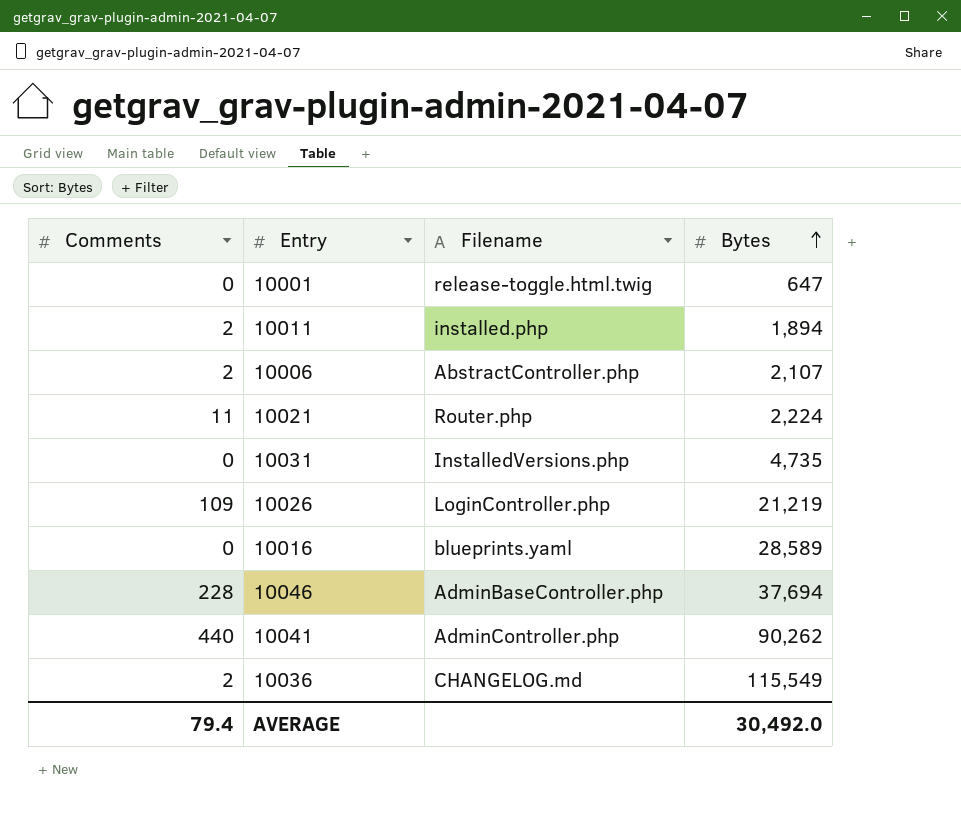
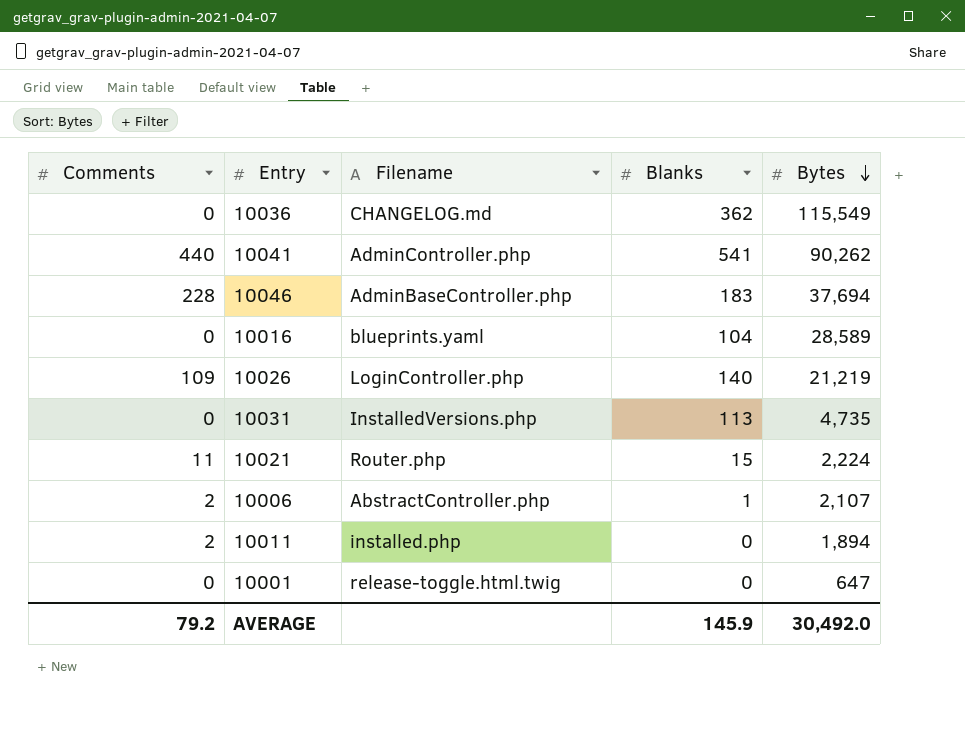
row order: Bytes ascending -> Bytes descending
column Blanks | position: none -> 4
10036 | Comments: 2 -> 0
AVERAGE | Comments: 79.4 -> 79.2

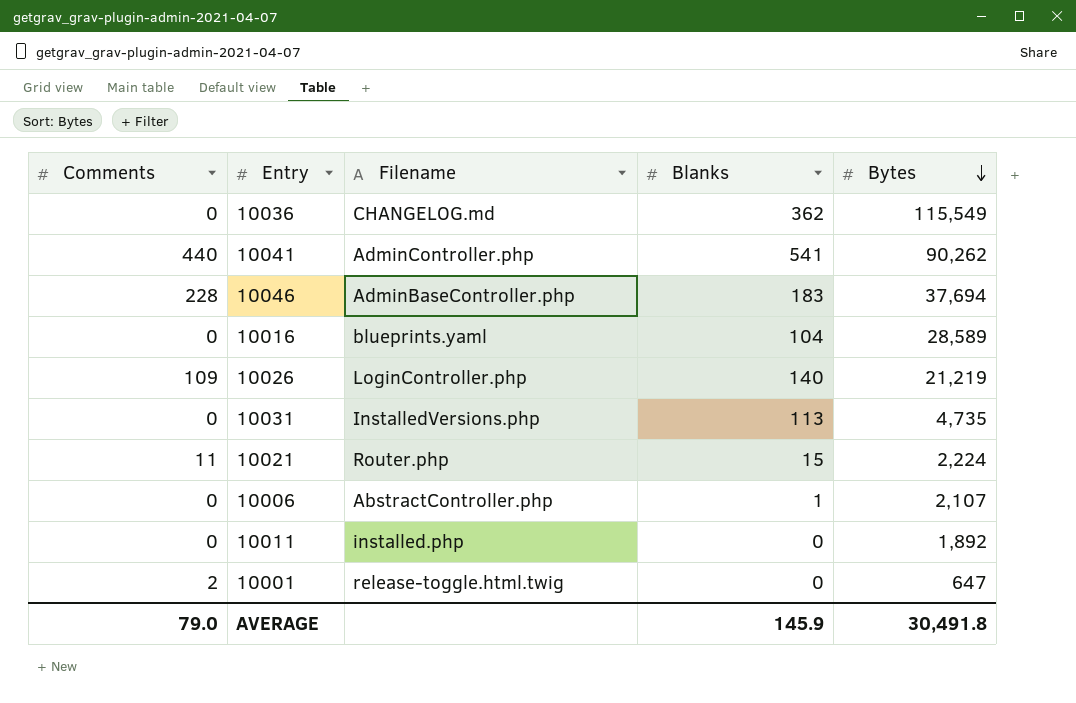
10006 | Comments: 2 -> 0
10011 | Comments: 2 -> 0
10011 | Bytes: 1,894 -> 1,892
10001 | Comments: 0 -> 2
AVERAGE | Comments: 79.2 -> 79.0
AVERAGE | Bytes: 30,492.0 -> 30,491.8

